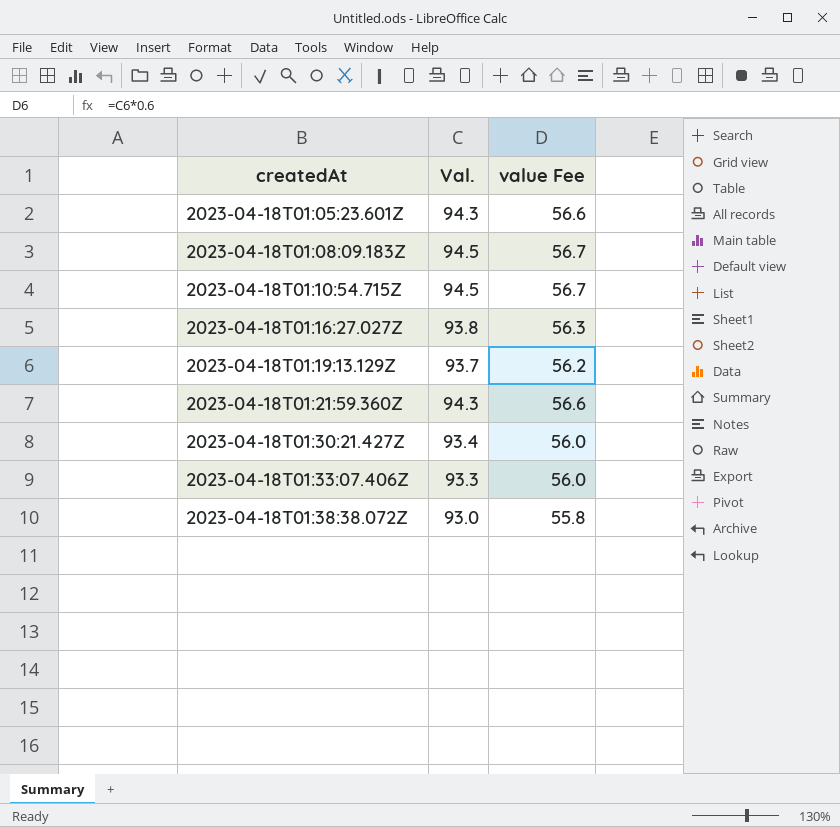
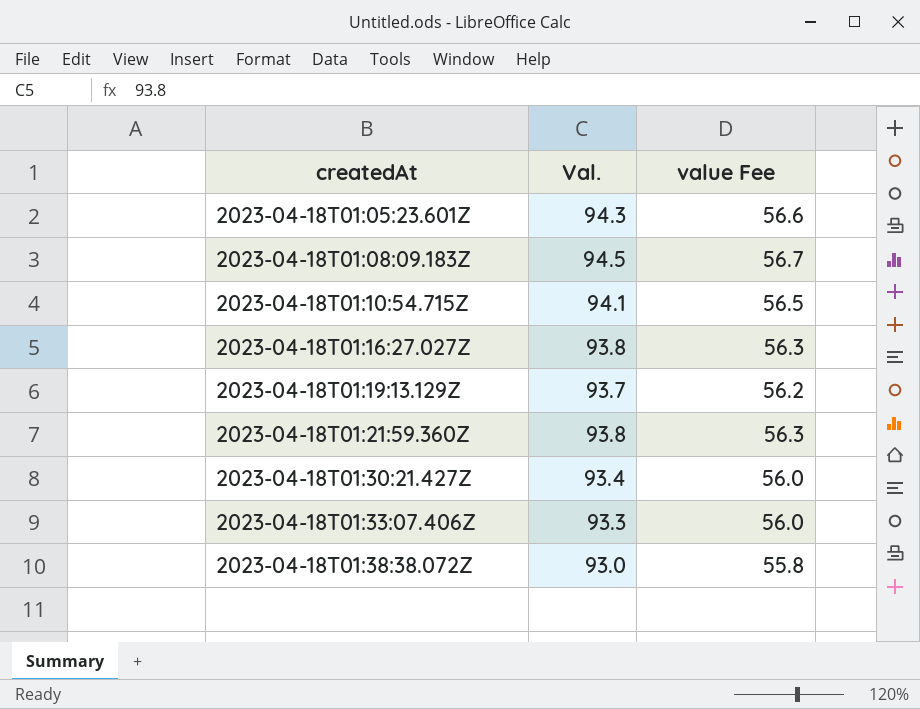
2023-04-18T01:10:54.715Z | Val.: 94.5 -> 94.1
2023-04-18T01:10:54.715Z | value Fee: 56.7 -> 56.5
2023-04-18T01:21:59.360Z | Val.: 94.3 -> 93.8
2023-04-18T01:21:59.360Z | value Fee: 56.6 -> 56.3

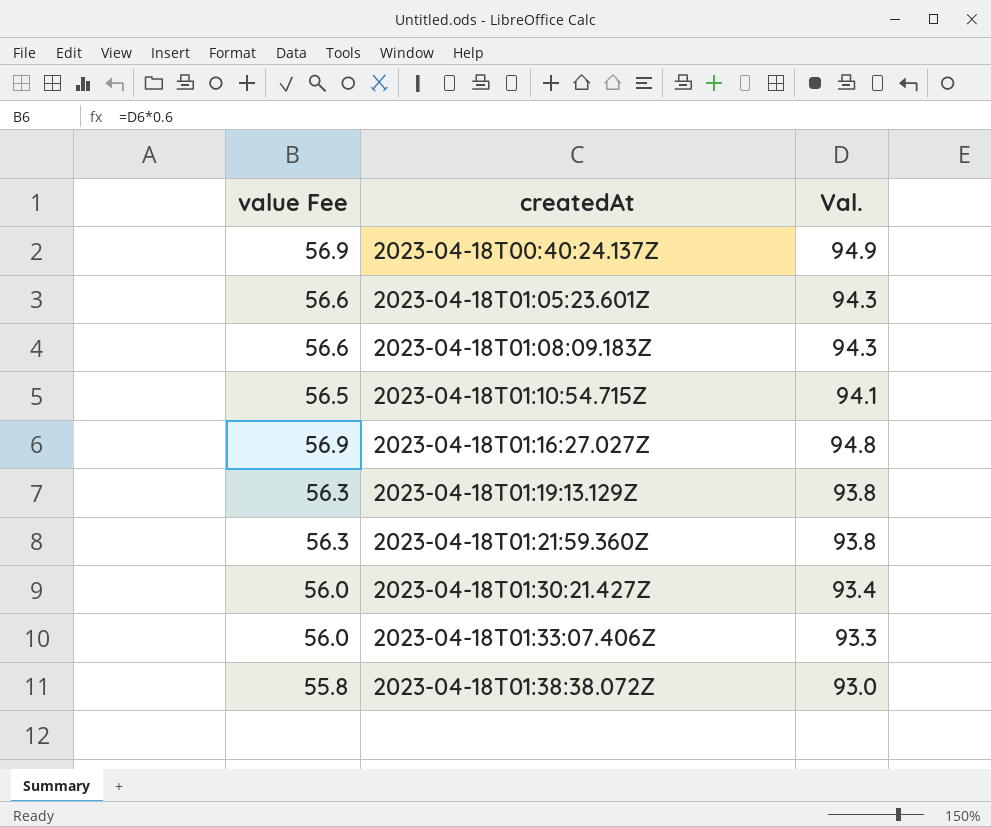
column value Fee | position: 3 -> 1
row 2023-04-18T00:40:24.137Z: none -> 56.9 | 94.9
2023-04-18T01:08:09.183Z | value Fee: 56.7 -> 56.6
2023-04-18T01:08:09.183Z | Val.: 94.5 -> 94.3
2023-04-18T01:16:27.027Z | value Fee: 56.3 -> 56.9
2023-04-18T01:16:27.027Z | Val.: 93.8 -> 94.8
2023-04-18T01:19:13.129Z | value Fee: 56.2 -> 56.3
2023-04-18T01:19:13.129Z | Val.: 93.7 -> 93.8

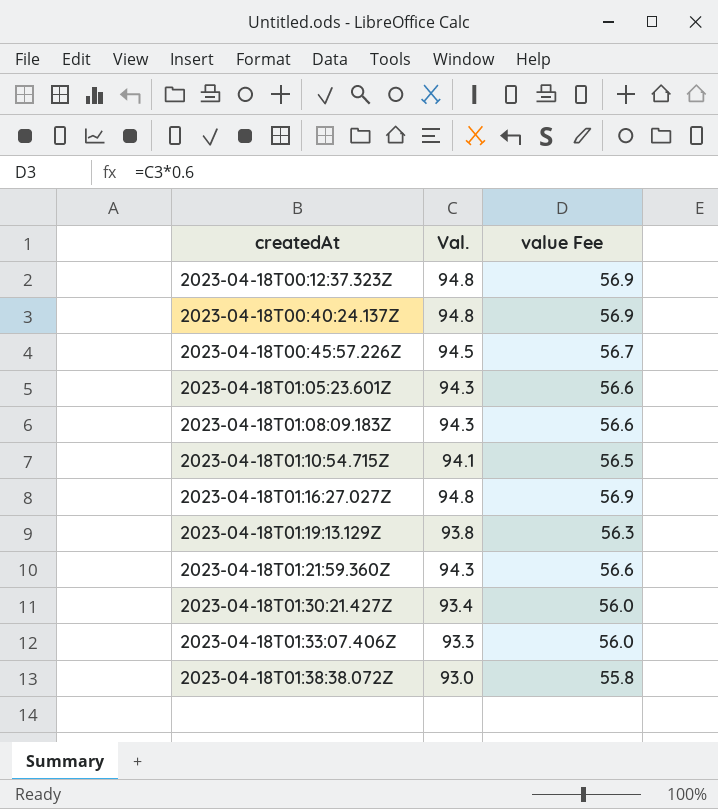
column value Fee | position: 1 -> 3
row 2023-04-18T00:12:37.323Z: none -> 94.8 | 56.9
2023-04-18T00:40:24.137Z | Val.: 94.9 -> 94.8
row 2023-04-18T00:45:57.226Z: none -> 94.5 | 56.7
2023-04-18T01:21:59.360Z | Val.: 93.8 -> 94.3
2023-04-18T01:21:59.360Z | value Fee: 56.3 -> 56.6

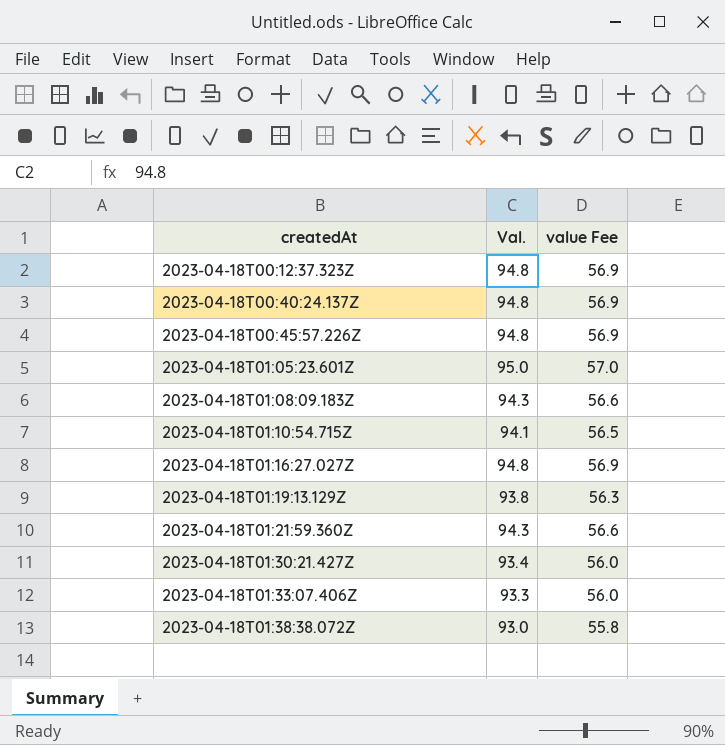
2023-04-18T00:45:57.226Z | Val.: 94.5 -> 94.8
2023-04-18T00:45:57.226Z | value Fee: 56.7 -> 56.9
2023-04-18T01:05:23.601Z | Val.: 94.3 -> 95.0
2023-04-18T01:05:23.601Z | value Fee: 56.6 -> 57.0

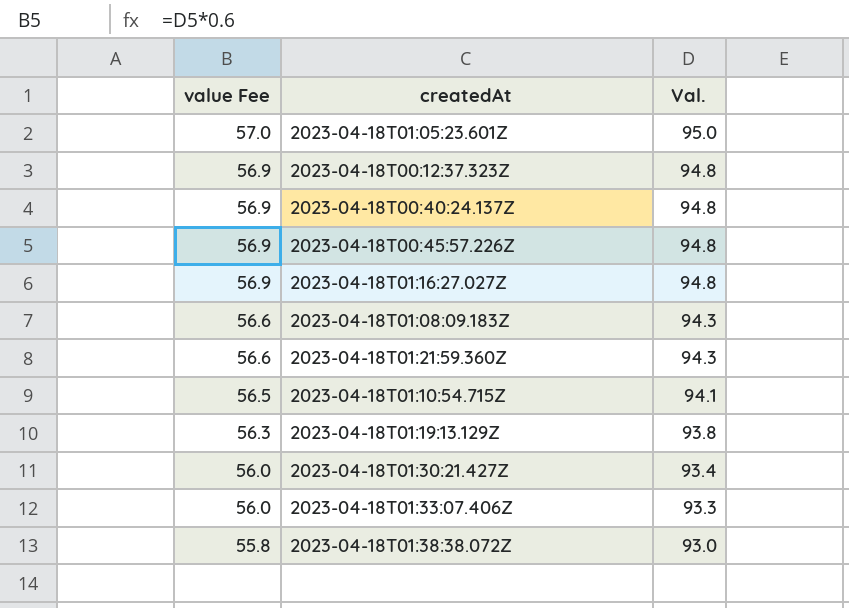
row order: createdAt ascending -> value Fee descending
column value Fee | position: 3 -> 1

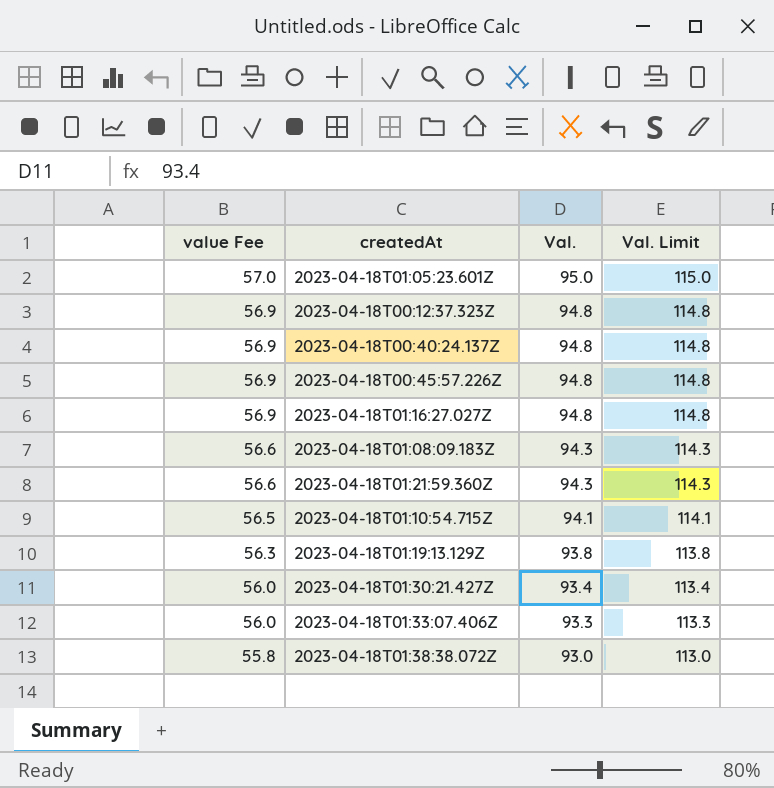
column Val. Limit | formula: none -> [Val.] + 20

